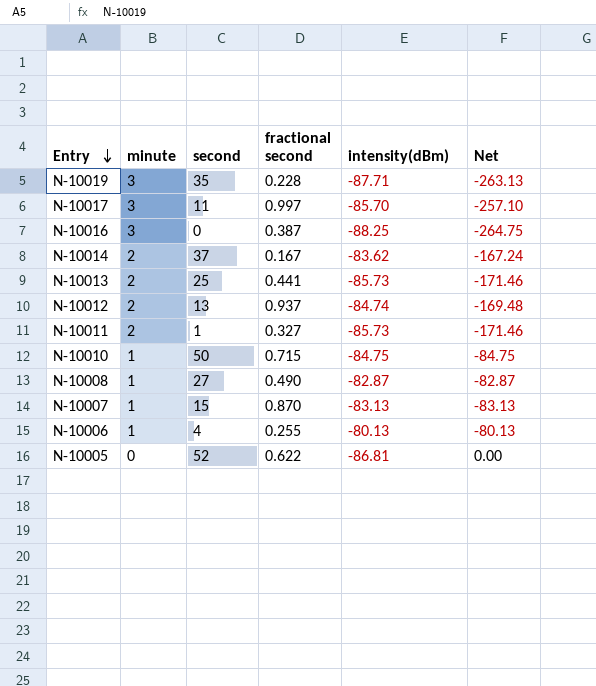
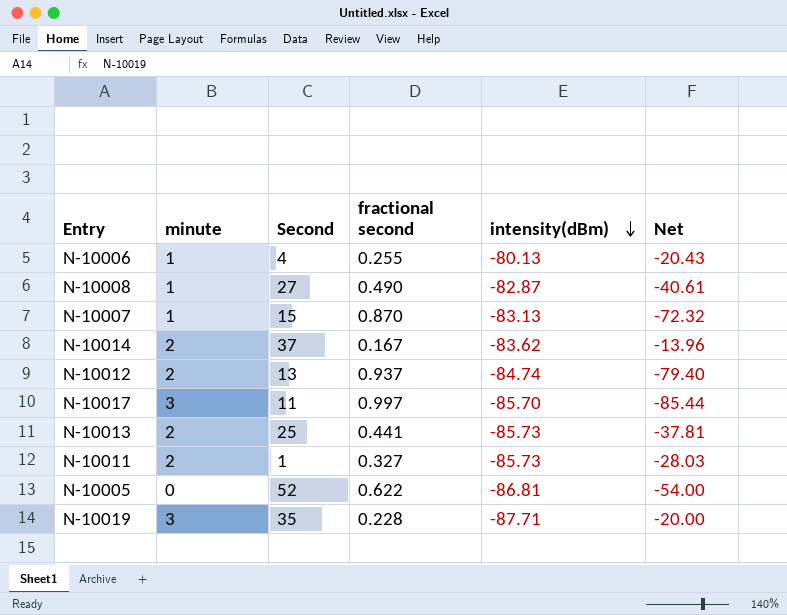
row order: Entry descending -> intensity(dBm) descending
column name: second -> Second
column Net | formula: [minute] * [intensity(dBm)] -> [fractional second] * [intensity(dBm)]
row N-10016: 3 | 0 | 0.387 | -88.25 | -264.75 -> none
row N-10010: 1 | 50 | 0.715 | -84.75 | -84.75 -> none

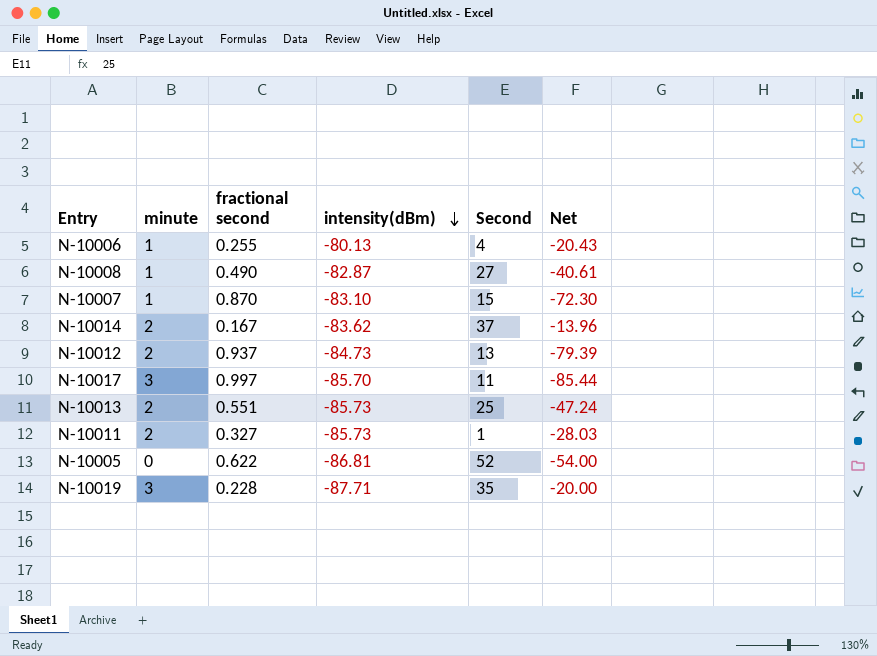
column Second | position: 3 -> 5
N-10007 | intensity(dBm): -83.13 -> -83.10
N-10007 | Net: -72.32 -> -72.30
N-10012 | intensity(dBm): -84.74 -> -84.73
N-10012 | Net: -79.40 -> -79.39
N-10013 | fractional second: 0.441 -> 0.551
N-10013 | Net: -37.81 -> -47.24

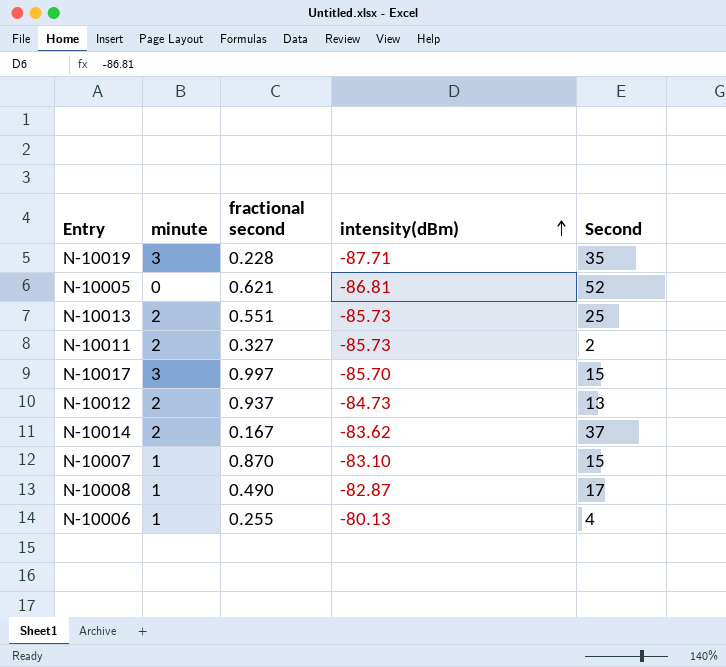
row order: intensity(dBm) descending -> intensity(dBm) ascending
column Net | formula: [fractional second] * [intensity(dBm)] -> none
N-10005 | fractional second: 0.622 -> 0.621
N-10011 | Second: 1 -> 2
N-10017 | Second: 11 -> 15
N-10008 | Second: 27 -> 17

